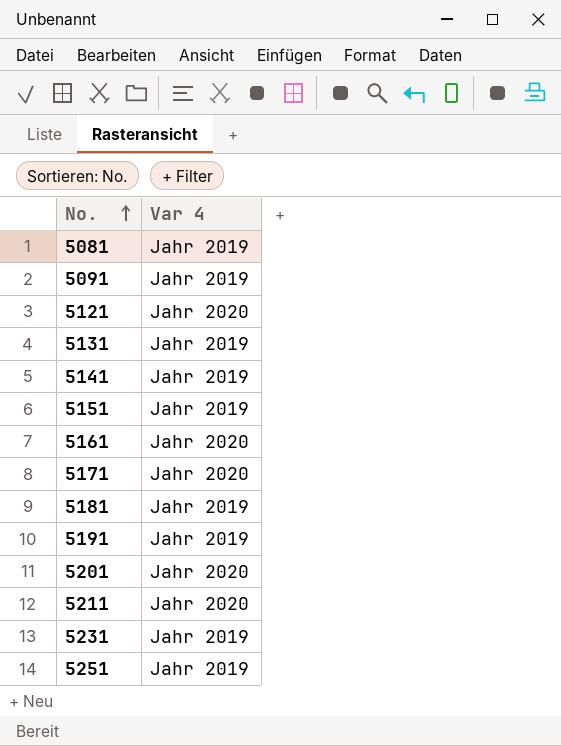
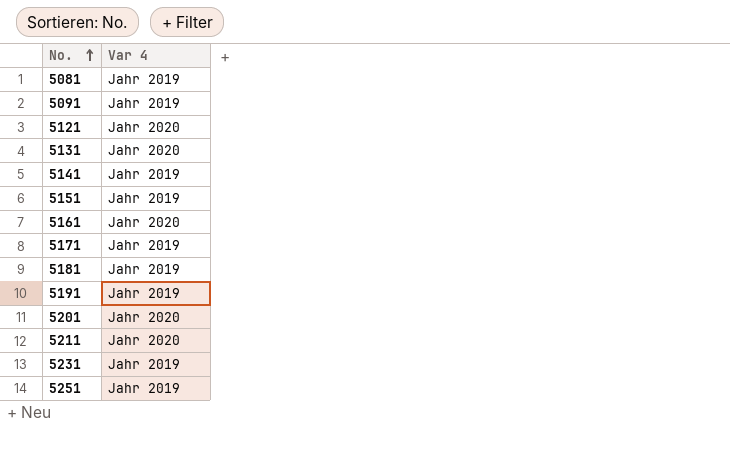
5131 | Var 4: Jahr 2019 -> Jahr 2020
5171 | Var 4: Jahr 2020 -> Jahr 2019

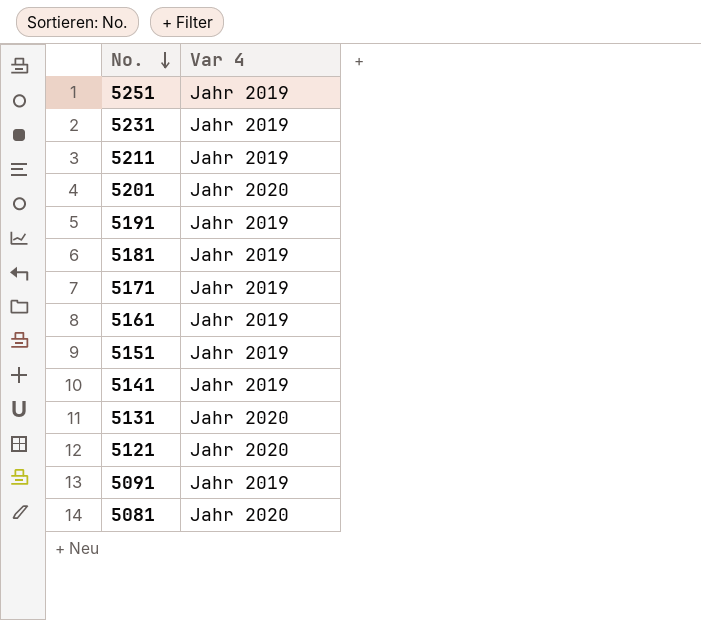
row order: No. ascending -> No. descending
5211 | Var 4: Jahr 2020 -> Jahr 2019
5161 | Var 4: Jahr 2020 -> Jahr 2019
5081 | Var 4: Jahr 2019 -> Jahr 2020

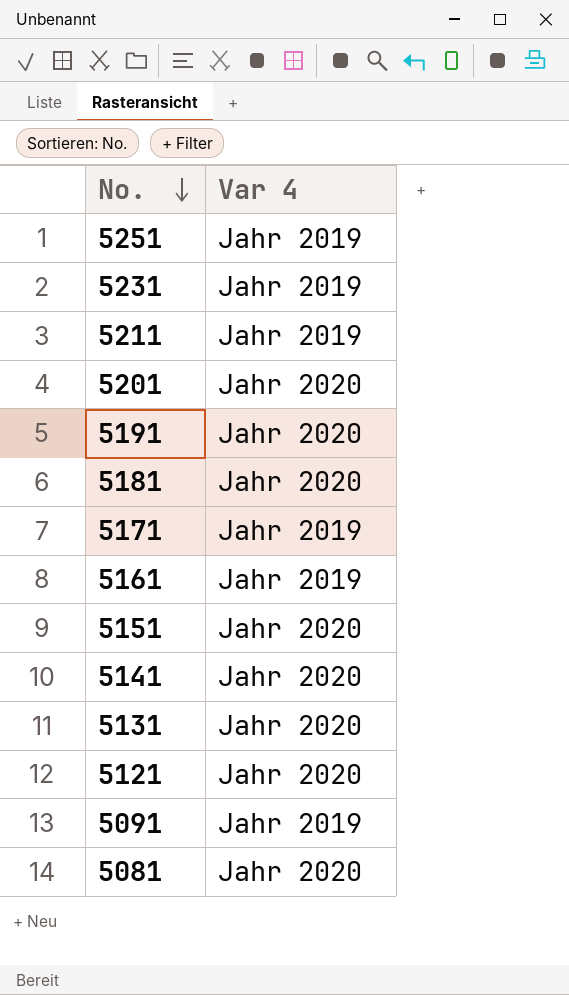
5191 | Var 4: Jahr 2019 -> Jahr 2020
5181 | Var 4: Jahr 2019 -> Jahr 2020
5151 | Var 4: Jahr 2019 -> Jahr 2020
5141 | Var 4: Jahr 2019 -> Jahr 2020

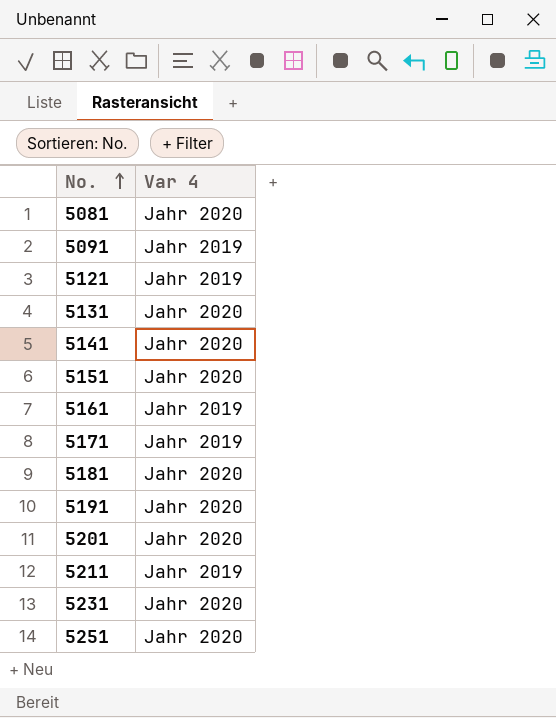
row order: No. descending -> No. ascending
5121 | Var 4: Jahr 2020 -> Jahr 2019
5231 | Var 4: Jahr 2019 -> Jahr 2020
5251 | Var 4: Jahr 2019 -> Jahr 2020

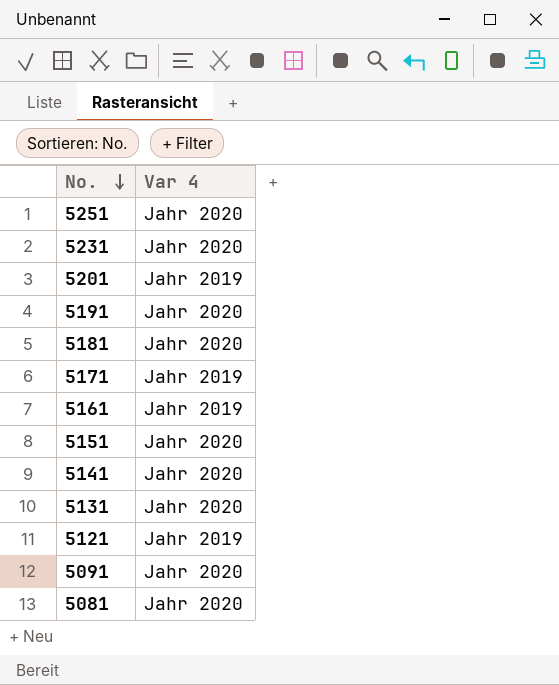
row order: No. ascending -> No. descending
row 5211: Jahr 2019 -> none
5201 | Var 4: Jahr 2020 -> Jahr 2019
5091 | Var 4: Jahr 2019 -> Jahr 2020

